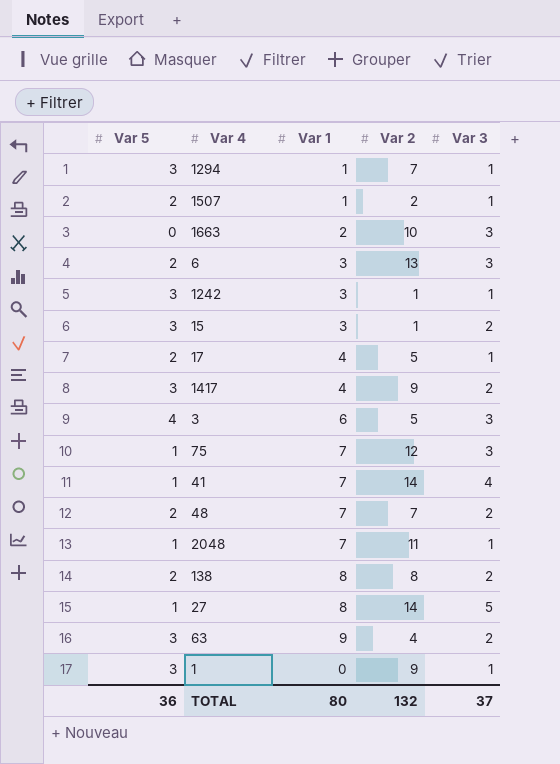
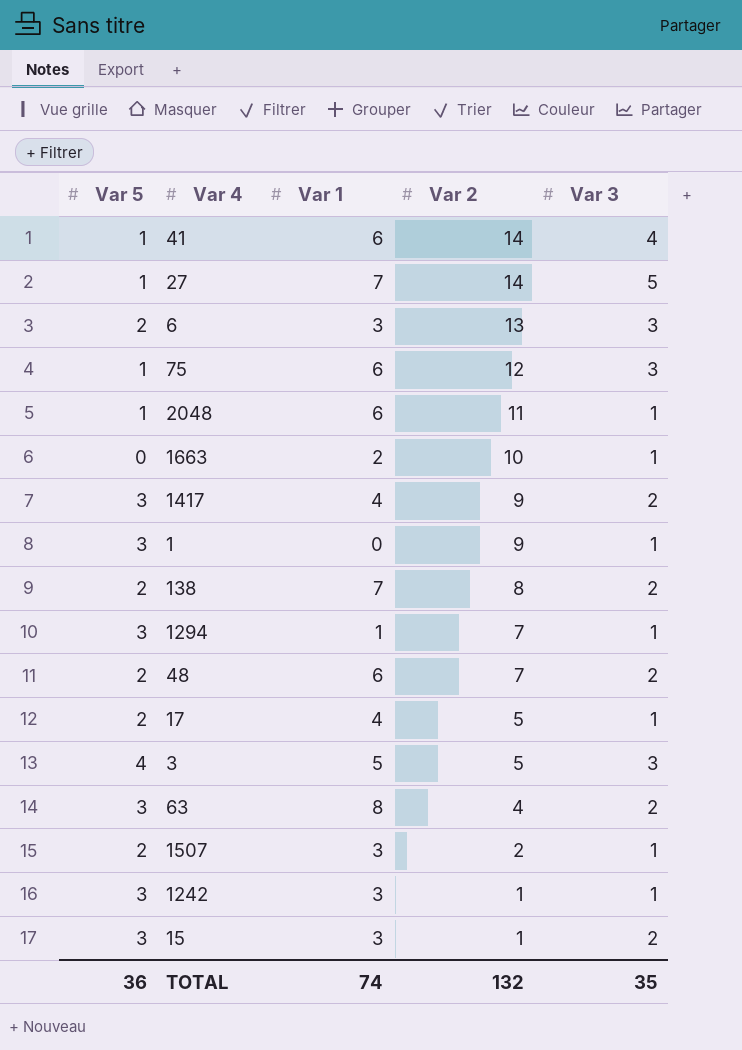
row order: none -> Var 2 descending
41 | Var 1: 7 -> 6
27 | Var 1: 8 -> 7
75 | Var 1: 7 -> 6
2048 | Var 1: 7 -> 6
1663 | Var 3: 3 -> 1
138 | Var 1: 8 -> 7
48 | Var 1: 7 -> 6
3 | Var 1: 6 -> 5
63 | Var 1: 9 -> 8
1507 | Var 1: 1 -> 3
TOTAL | Var 1: 80 -> 74
TOTAL | Var 3: 37 -> 35

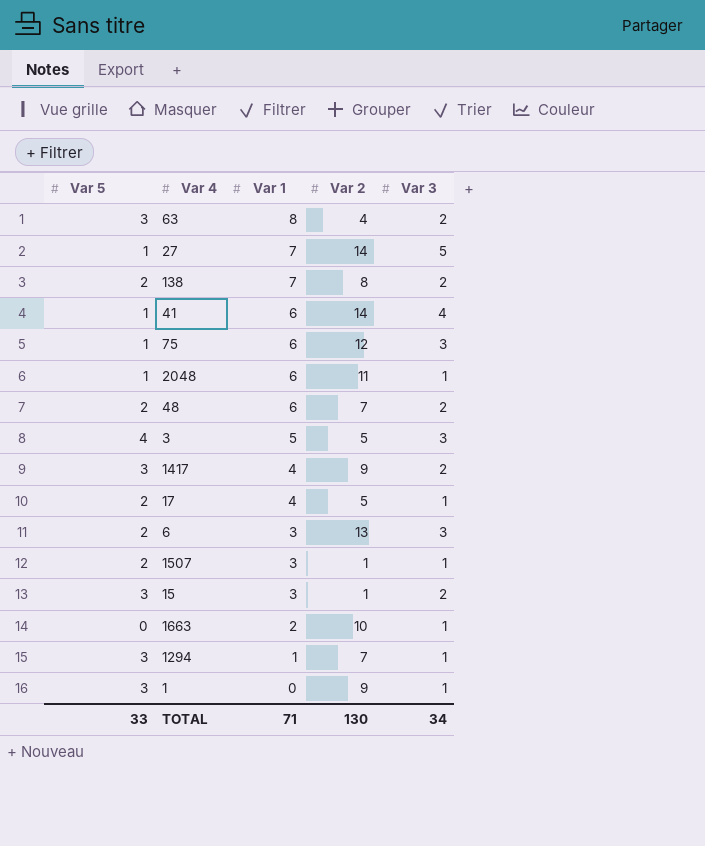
row order: Var 2 descending -> Var 1 descending
row 1242: 3 | 3 | 1 | 1 -> none
1507 | Var 2: 2 -> 1
TOTAL | Var 5: 36 -> 33
TOTAL | Var 1: 74 -> 71
TOTAL | Var 2: 132 -> 130
TOTAL | Var 3: 35 -> 34

